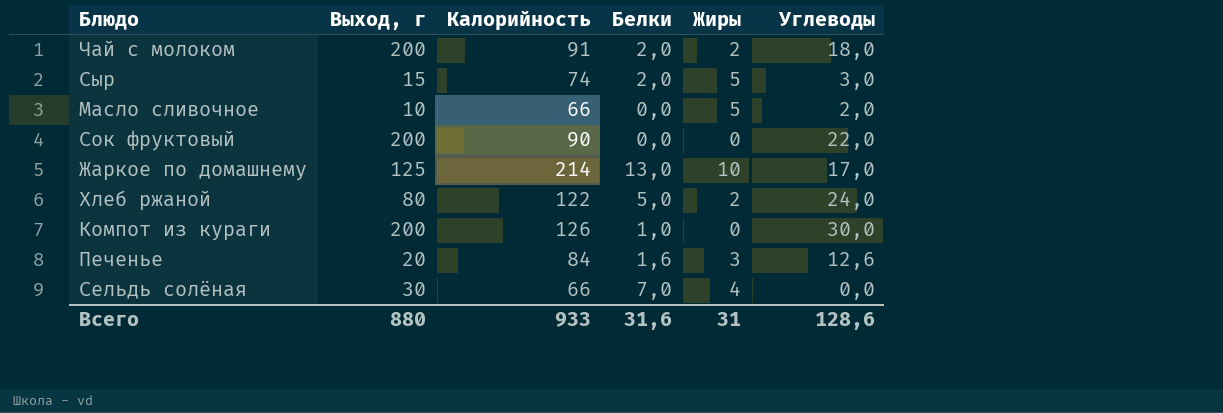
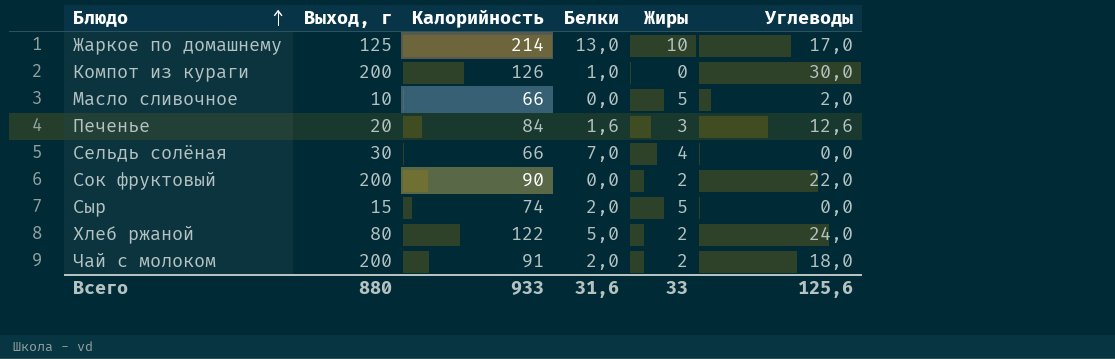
row order: none -> Блюдо ascending
Сок фруктовый | Жиры: 0 -> 2
Сыр | Углеводы: 3,0 -> 0,0
Всего | Жиры: 31 -> 33
Всего | Углеводы: 128,6 -> 125,6

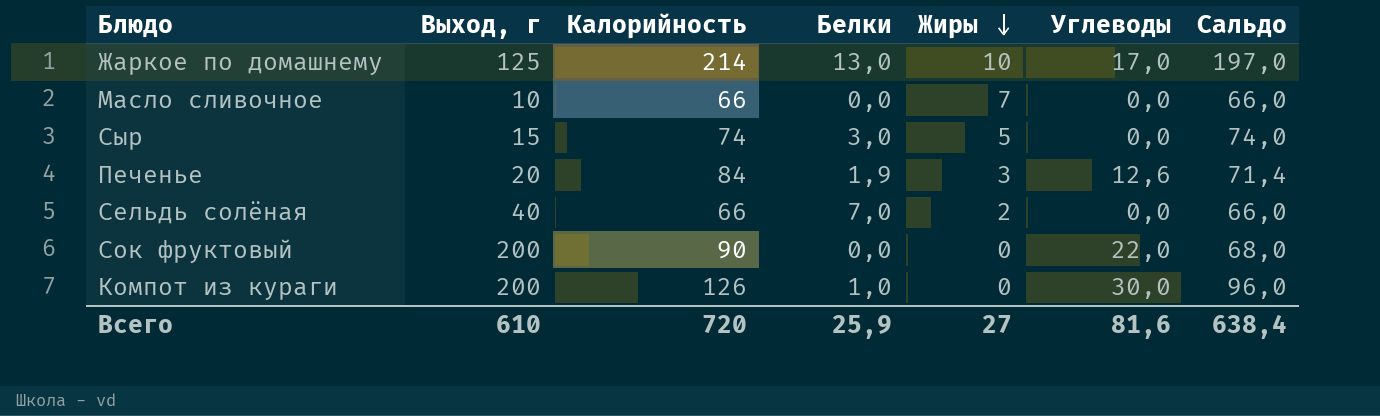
row order: Блюдо ascending -> Жиры descending
column Сальдо | formula: none -> [Калорийность] - [Углеводы]
row Хлеб ржаной: 80 | 122 | 5,0 | 2 | 24,0 -> none
row Чай с молоком: 200 | 91 | 2,0 | 2 | 18,0 -> none
Масло сливочное | Жиры: 5 -> 7
Масло сливочное | Углеводы: 2,0 -> 0,0
Сыр | Белки: 2,0 -> 3,0
Печенье | Белки: 1,6 -> 1,9
Сельдь солёная | Выход, г: 30 -> 40
Сельдь солёная | Жиры: 4 -> 2
Сок фруктовый | Жиры: 2 -> 0
Всего | Выход, г: 880 -> 610
Всего | Калорийность: 933 -> 720
Всего | Белки: 31,6 -> 25,9
Всего | Жиры: 33 -> 27
Всего | Углеводы: 125,6 -> 81,6

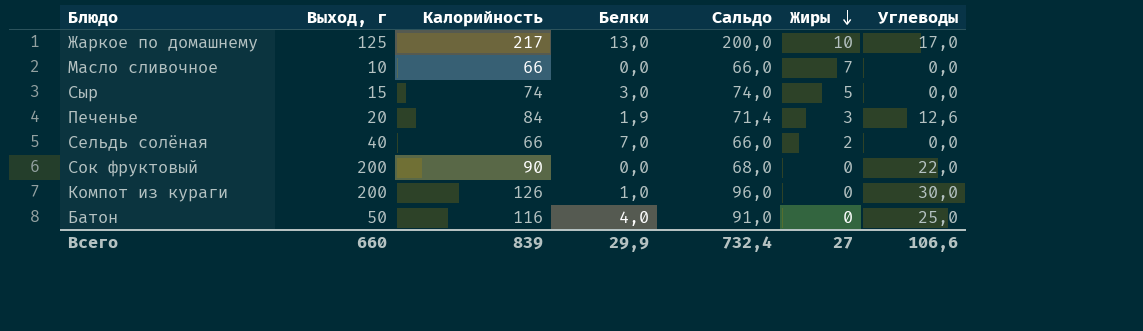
column Сальдо | position: 7 -> 5
Жаркое по домашнему | Калорийность: 214 -> 217
Жаркое по домашнему | Сальдо: 197,0 -> 200,0
row Батон: none -> 50 | 116 | 4,0 | 91,0 | 0 | 25,0
Всего | Выход, г: 610 -> 660
Всего | Калорийность: 720 -> 839
Всего | Белки: 25,9 -> 29,9
Всего | Сальдо: 638,4 -> 732,4
Всего | Углеводы: 81,6 -> 106,6

